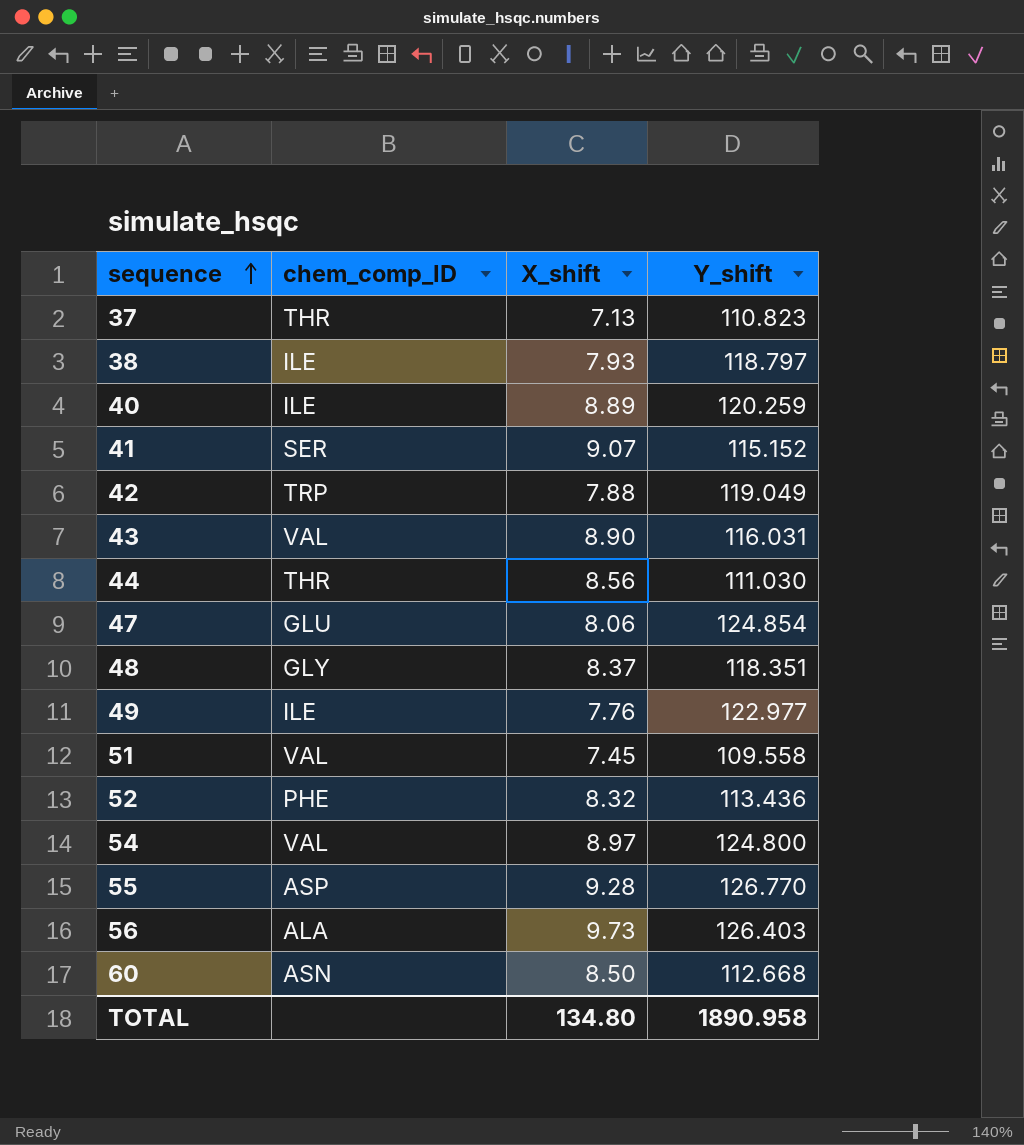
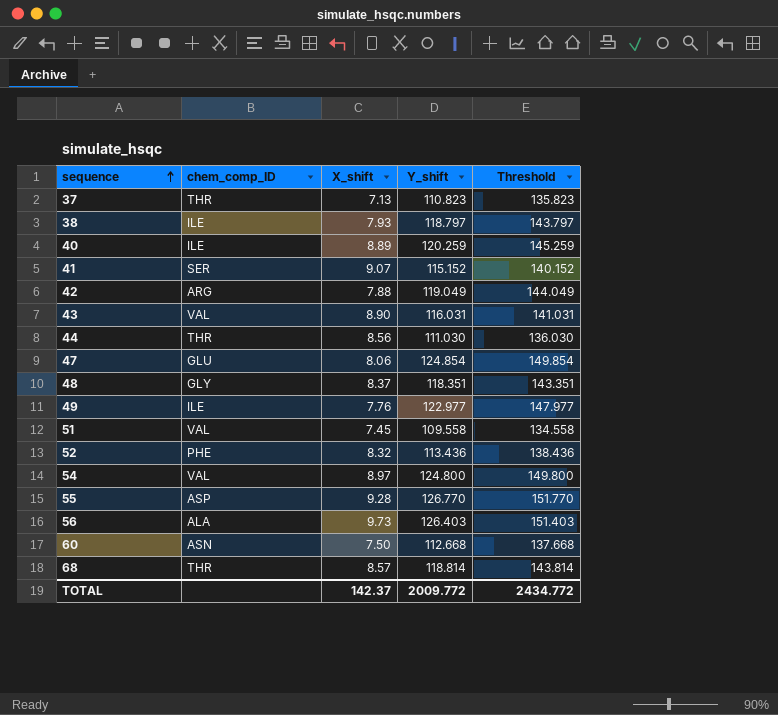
column Threshold | formula: none -> [Y_shift] + 25
42 | chem_comp_ID: TRP -> ARG
60 | X_shift: 8.50 -> 7.50
row 68: none -> THR | 8.57 | 118.814 | 143.814
TOTAL | X_shift: 134.80 -> 142.37
TOTAL | Y_shift: 1890.958 -> 2009.772

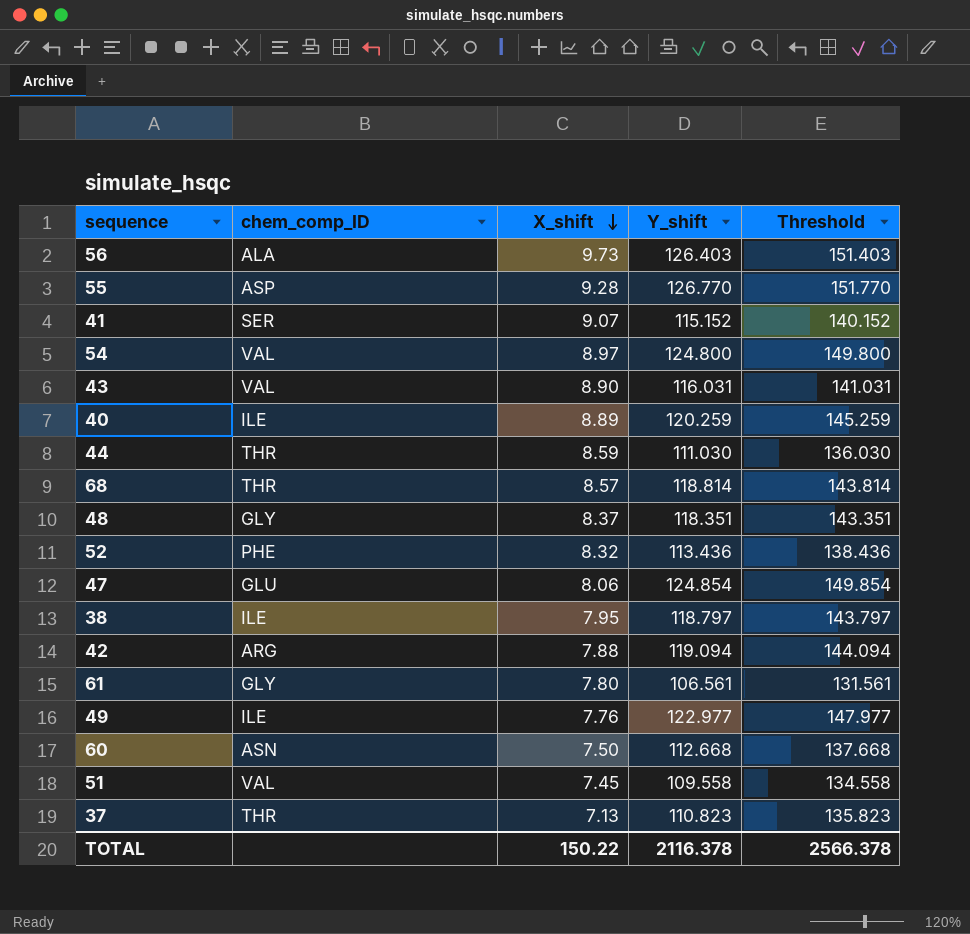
row order: sequence ascending -> X_shift descending
44 | X_shift: 8.56 -> 8.59
38 | X_shift: 7.93 -> 7.95
42 | Y_shift: 119.049 -> 119.094
42 | Threshold: 144.049 -> 144.094
row 61: none -> GLY | 7.80 | 106.561 | 131.561
TOTAL | X_shift: 142.37 -> 150.22
TOTAL | Y_shift: 2009.772 -> 2116.378
TOTAL | Threshold: 2434.772 -> 2566.378

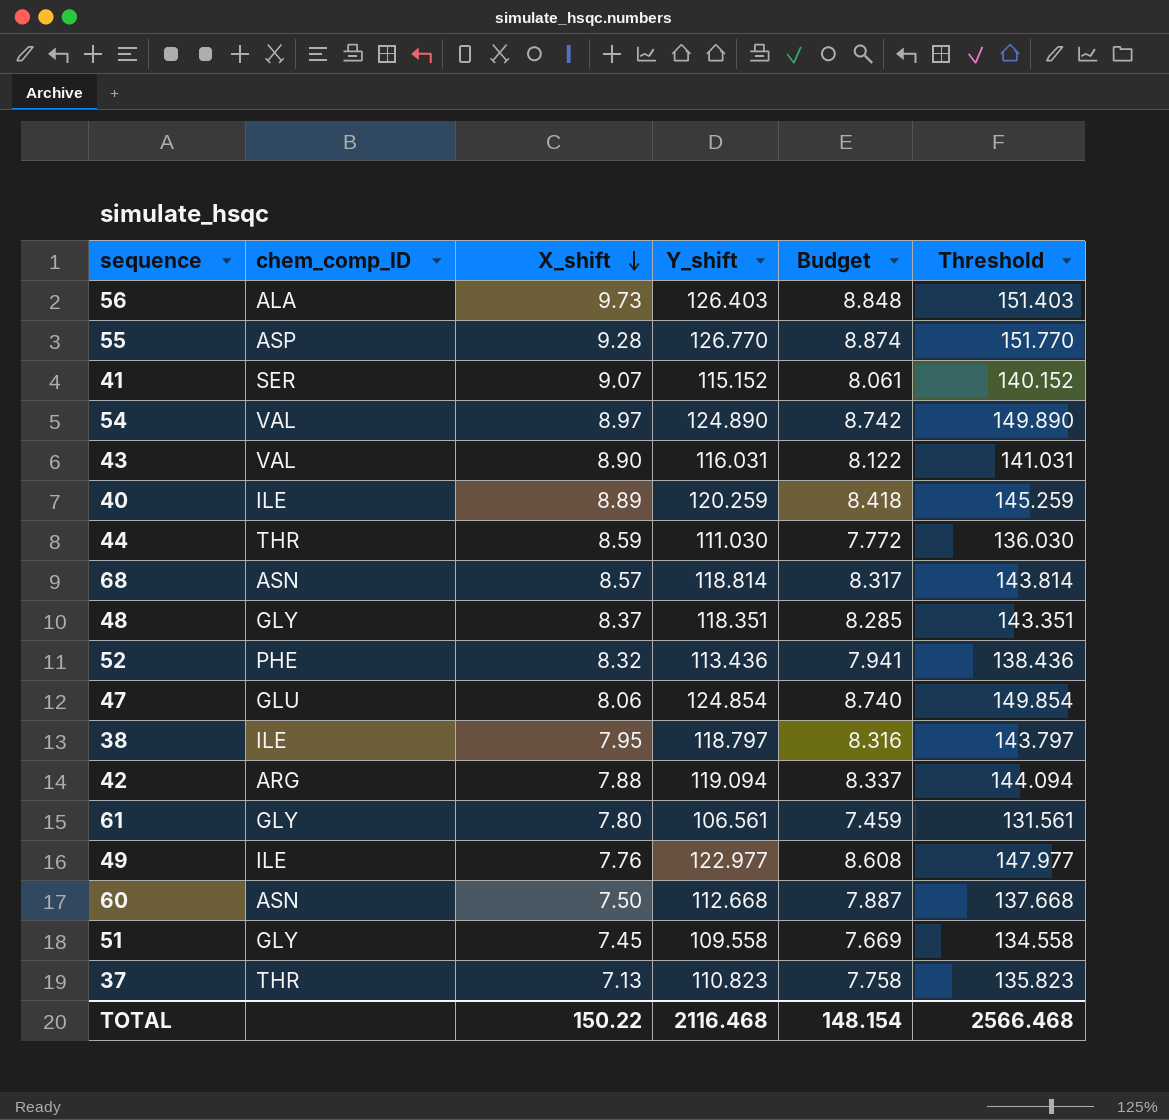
column Budget | formula: none -> [Y_shift] * 0.07
54 | Y_shift: 124.800 -> 124.890
54 | Threshold: 149.800 -> 149.890
68 | chem_comp_ID: THR -> ASN
51 | chem_comp_ID: VAL -> GLY
TOTAL | Y_shift: 2116.378 -> 2116.468
TOTAL | Threshold: 2566.378 -> 2566.468

